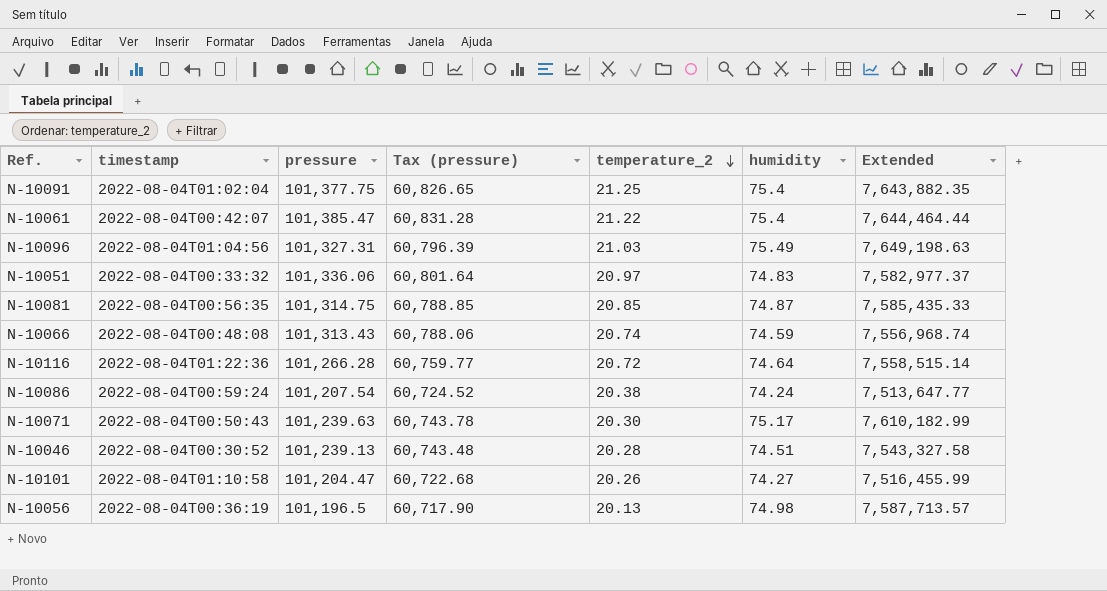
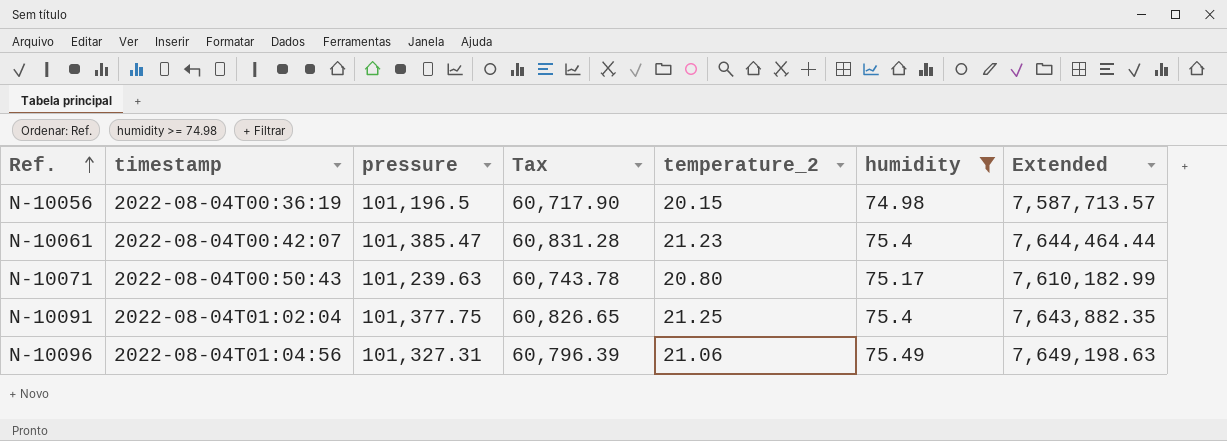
filter: none -> humidity >= 74.98
row order: temperature_2 descending -> Ref. ascending
column name: Tax (pressure) -> Tax
N-10056 | temperature_2: 20.13 -> 20.15
N-10061 | temperature_2: 21.22 -> 21.23
N-10071 | temperature_2: 20.30 -> 20.80
N-10096 | temperature_2: 21.03 -> 21.06

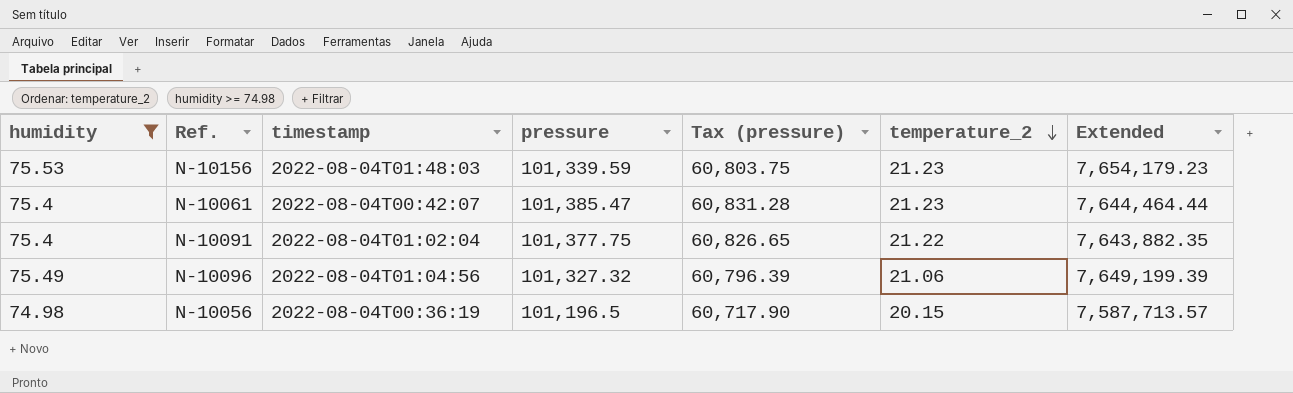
row order: Ref. ascending -> temperature_2 descending
column humidity | position: 6 -> 1
column name: Tax -> Tax (pressure)
row N-10071: 2022-08-04T00:50:43 | 101,239.63 | 60,743.78 | 20.80 | 75.17 | 7,610,182.99 -> none
row N-10156: none -> 75.53 | 2022-08-04T01:48:03 | 101,339.59 | 60,803.75 | 21.23 | 7,654,179.23
N-10091 | temperature_2: 21.25 -> 21.22
N-10096 | pressure: 101,327.31 -> 101,327.32
N-10096 | Extended: 7,649,198.63 -> 7,649,199.39

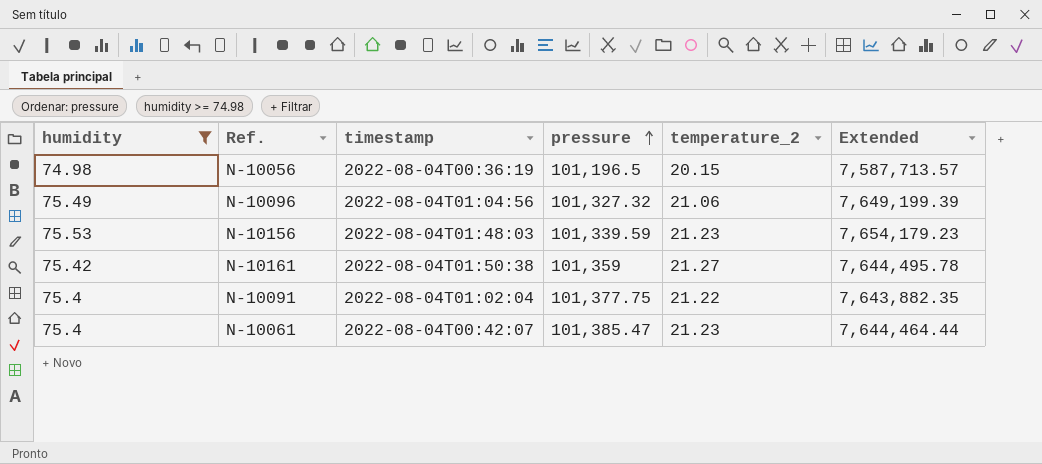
row order: temperature_2 descending -> pressure ascending
column Tax (pressure) | formula: [pressure] * 0.6 -> none
row N-10161: none -> 75.42 | 2022-08-04T01:50:38 | 101,359 | 21.27 | 7,644,495.78

